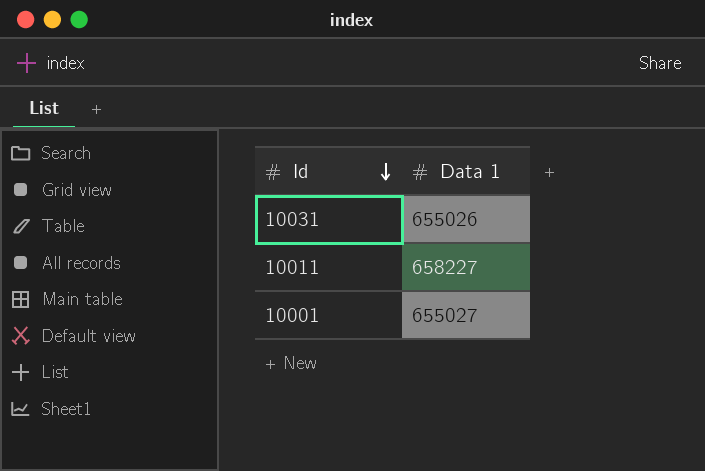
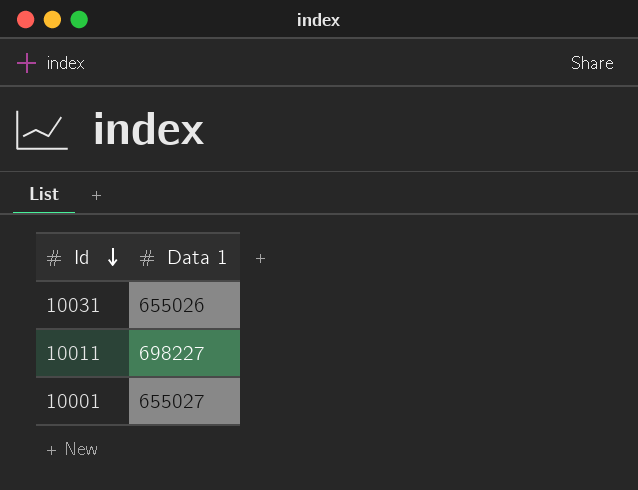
10011 | Data 1: 658227 -> 698227

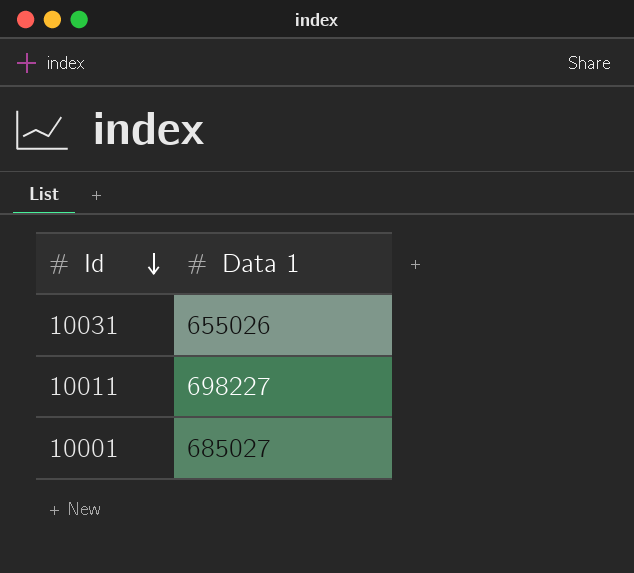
10001 | Data 1: 655027 -> 685027

